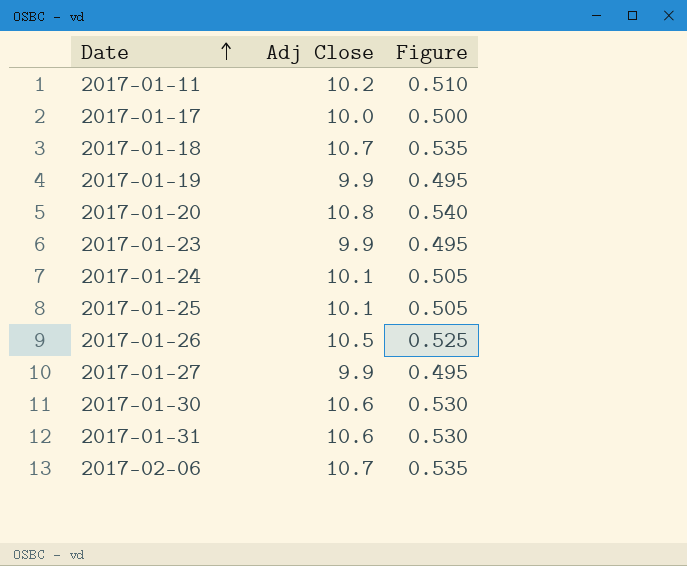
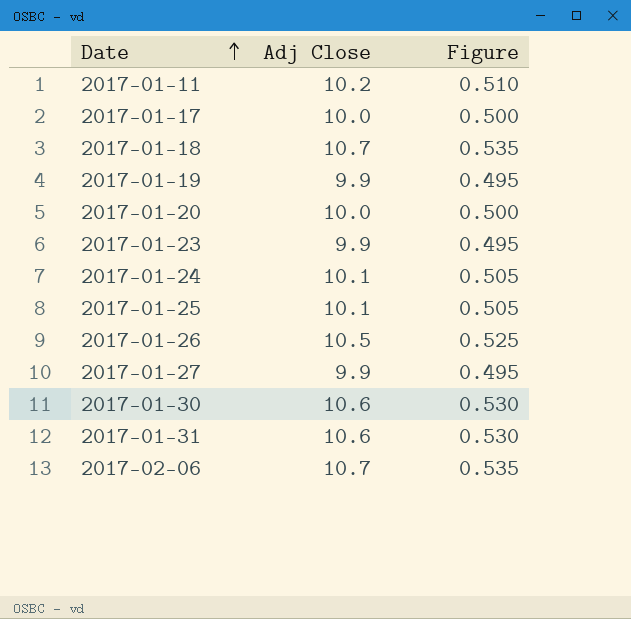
2017-01-20 | Adj Close: 10.8 -> 10.0
2017-01-20 | Figure: 0.540 -> 0.500

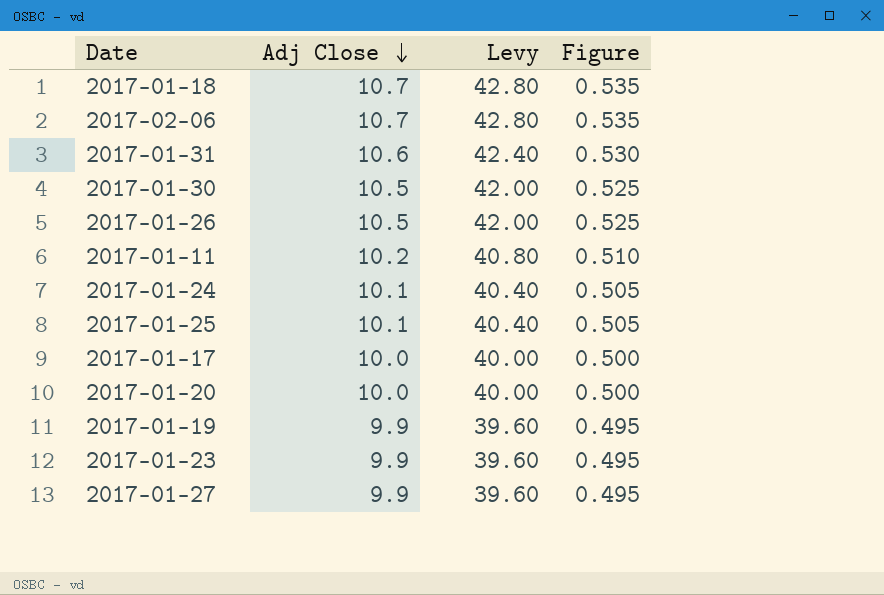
row order: Date ascending -> Adj Close descending
column Levy | formula: none -> [Adj Close] * 4
2017-01-30 | Adj Close: 10.6 -> 10.5
2017-01-30 | Figure: 0.530 -> 0.525

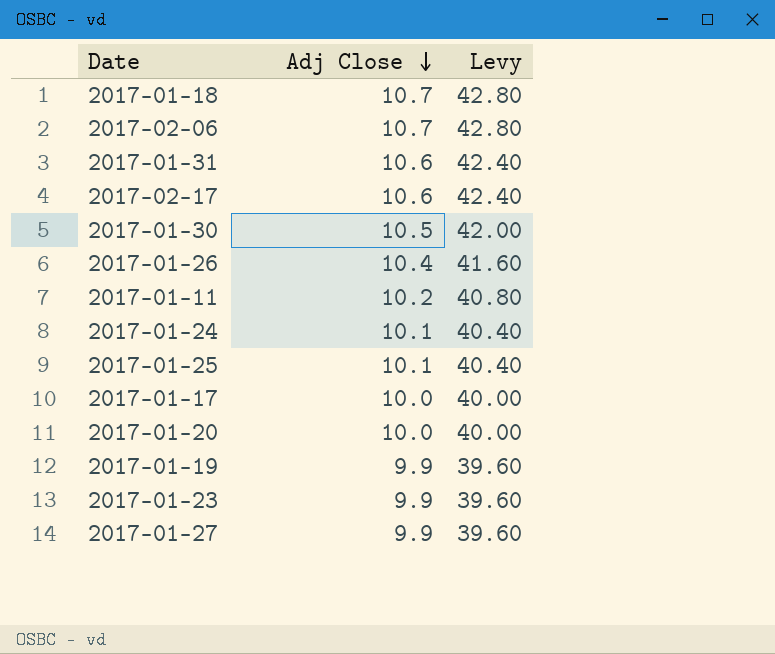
column Figure | formula: [Adj Close] * 0.05 -> none
row 2017-02-17: none -> 10.6 | 42.40
2017-01-26 | Adj Close: 10.5 -> 10.4
2017-01-26 | Levy: 42.00 -> 41.60

